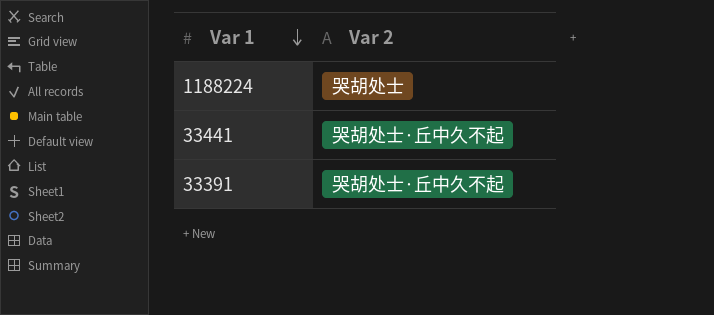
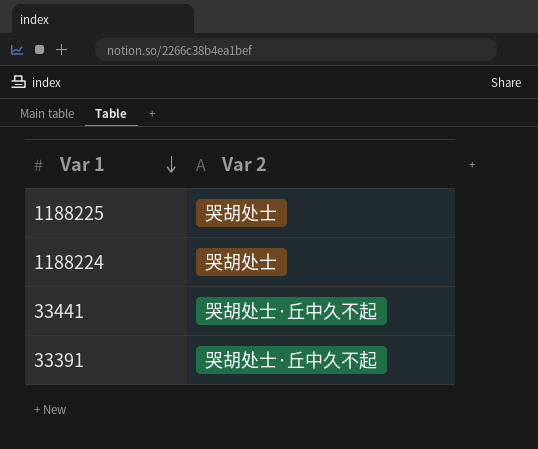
row 1188225: none -> 哭胡处士

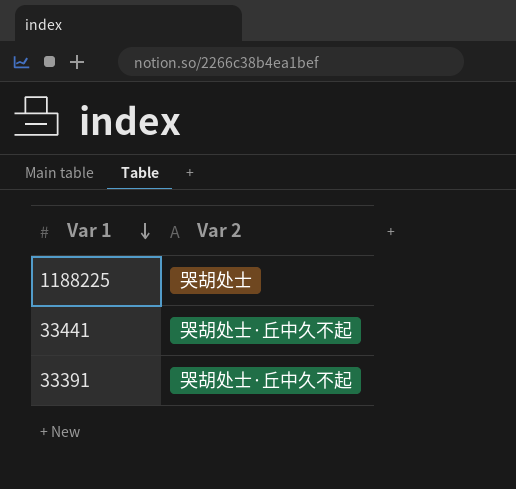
row 1188224: 哭胡处士 -> none

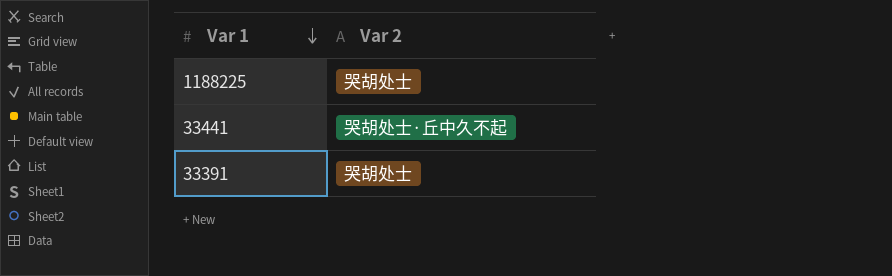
33391 | Var 2: 哭胡处士·丘中久不起 -> 哭胡处士

